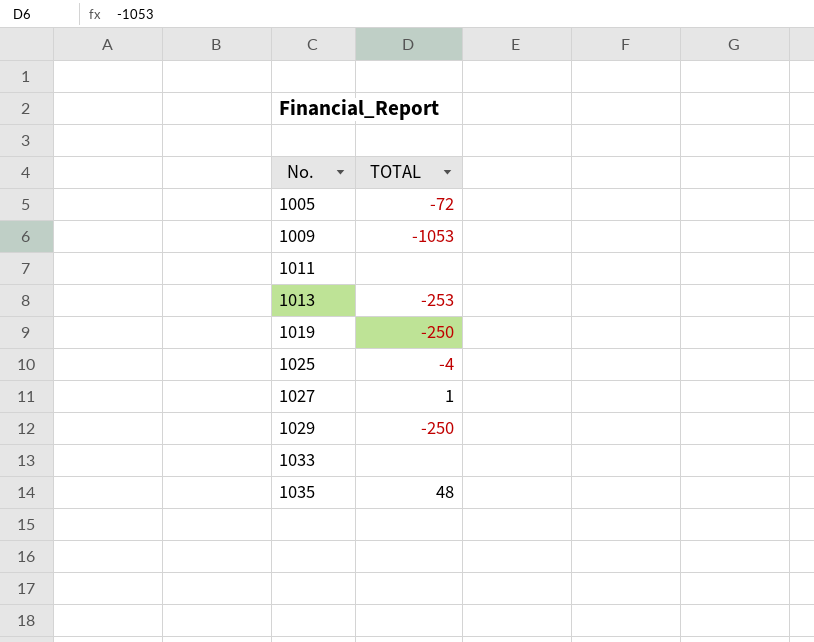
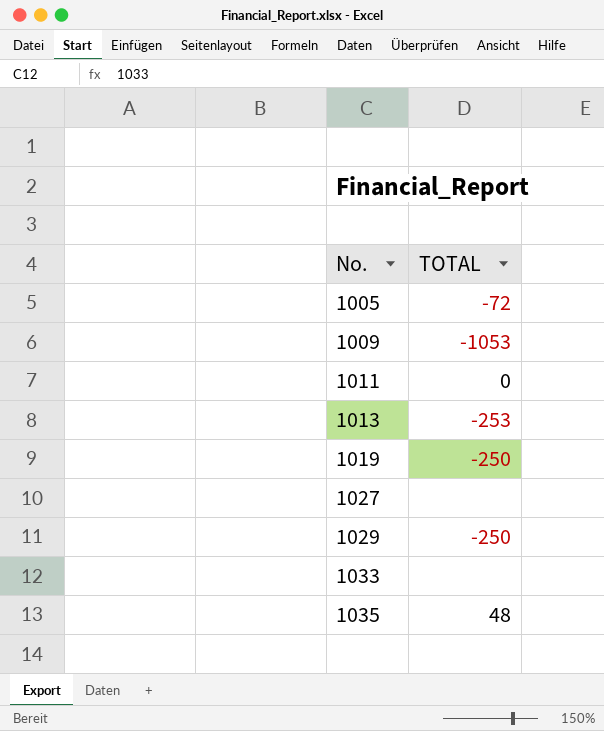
row 1025: -4 -> none
1011 | TOTAL: none -> 0
1027 | TOTAL: 1 -> none

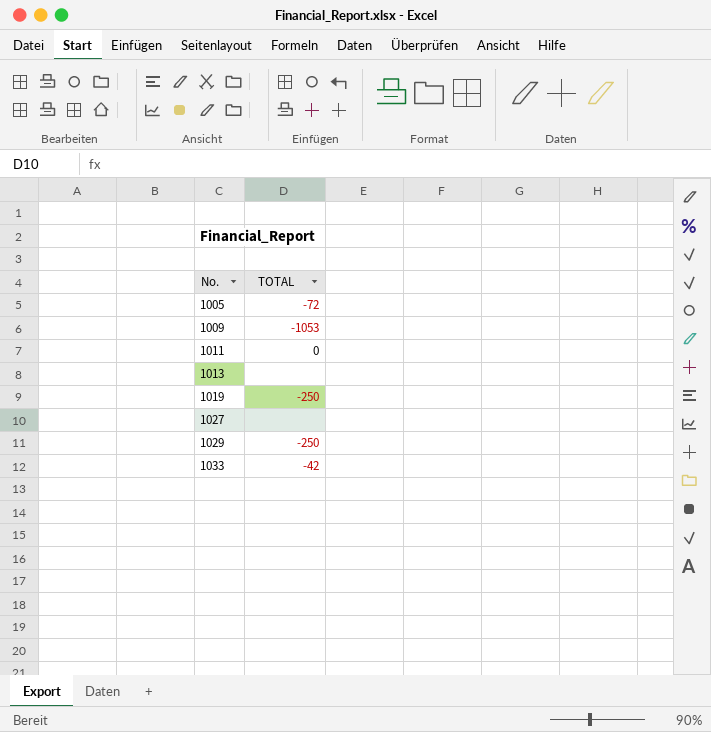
row 1035: 48 -> none
1013 | TOTAL: -253 -> none
1033 | TOTAL: none -> -42

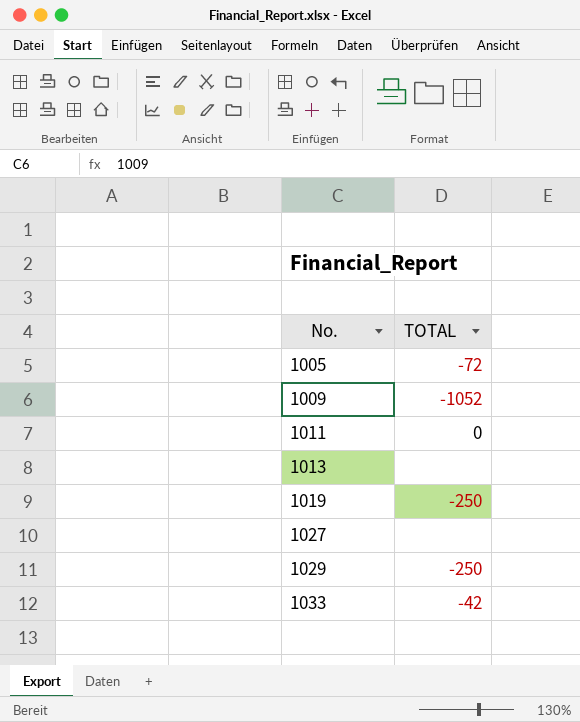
1009 | TOTAL: -1053 -> -1052

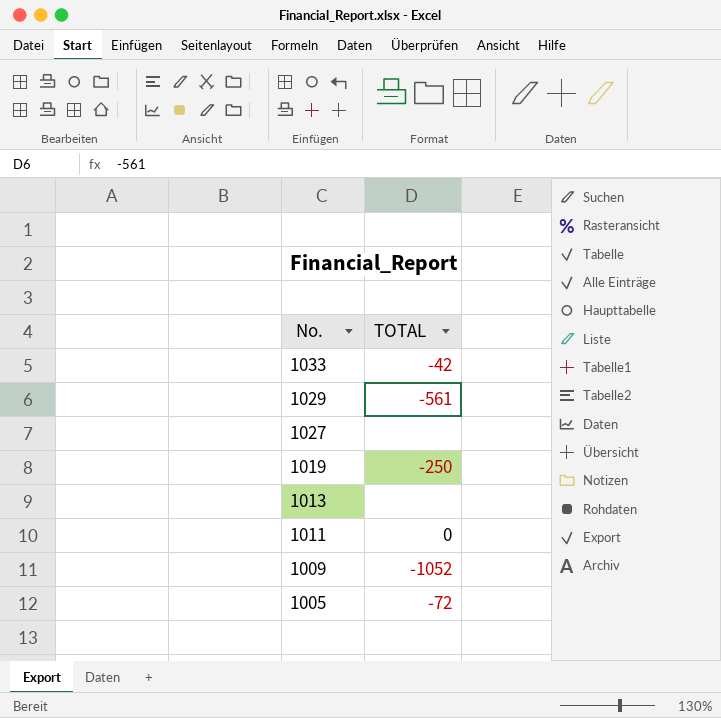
row order: No. ascending -> No. descending
1029 | TOTAL: -250 -> -561

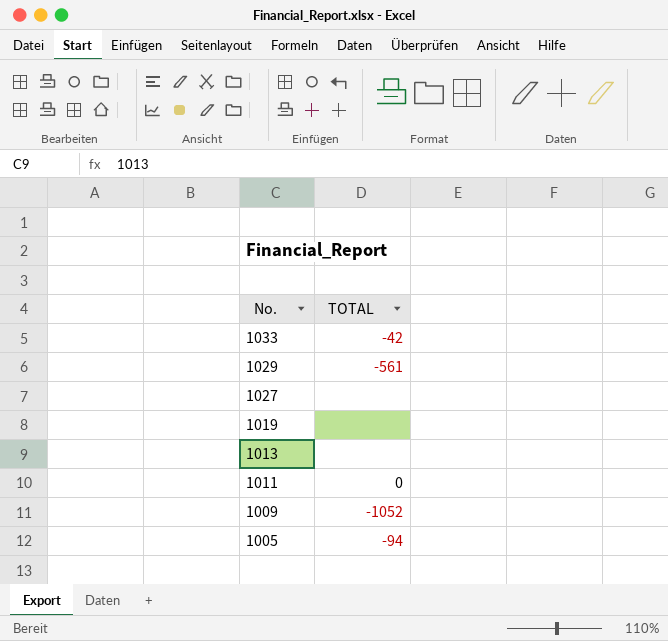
1019 | TOTAL: -250 -> none
1005 | TOTAL: -72 -> -94

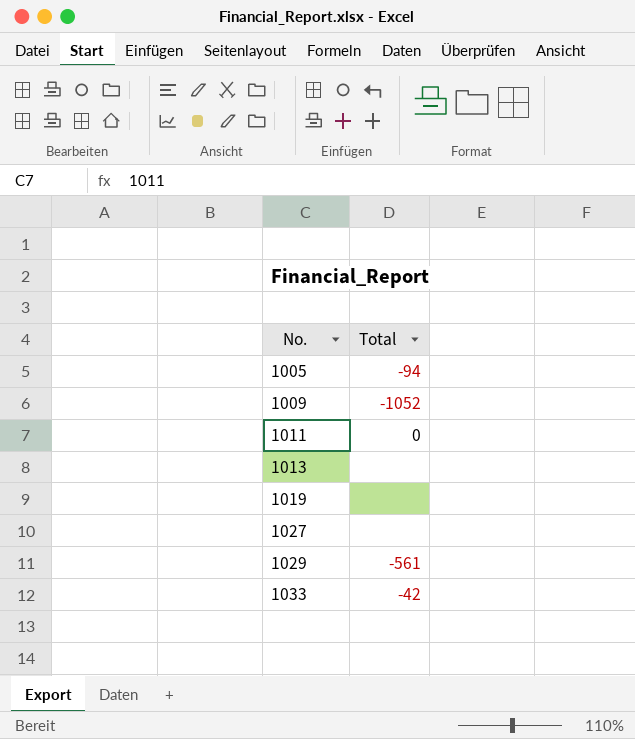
row order: No. descending -> No. ascending
column name: TOTAL -> Total

